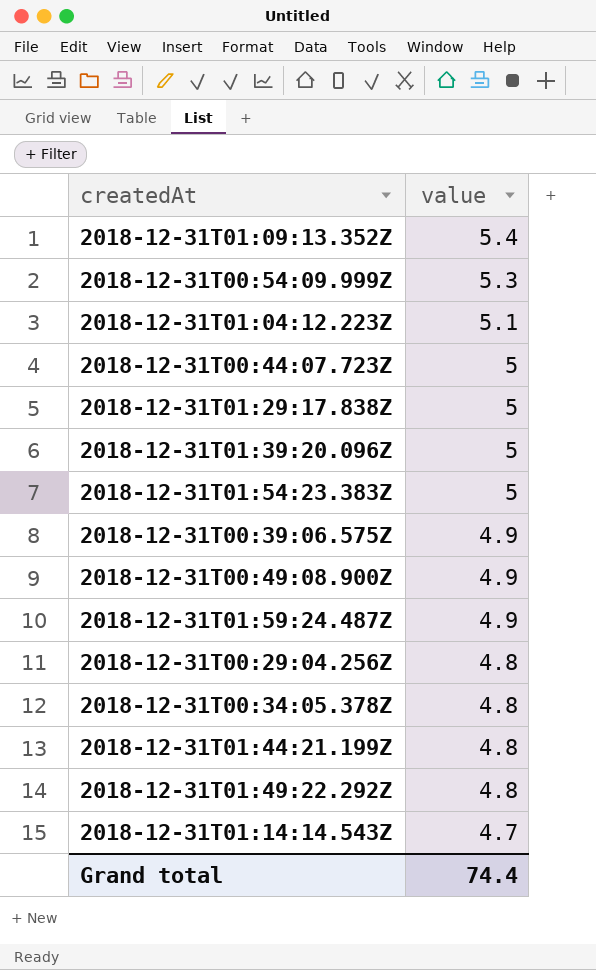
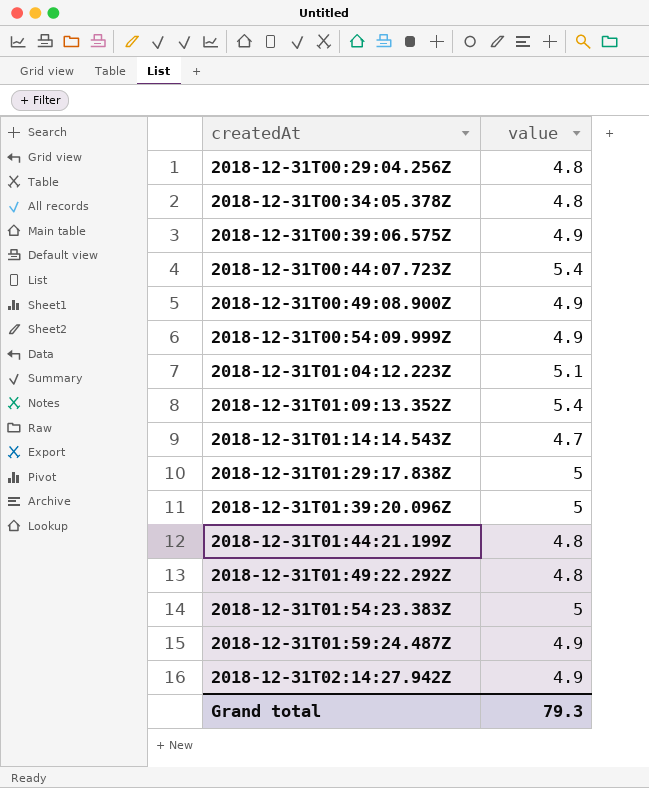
row order: value descending -> createdAt ascending
2018-12-31T00:44:07.723Z | value: 5 -> 5.4
2018-12-31T00:54:09.999Z | value: 5.3 -> 4.9
row 2018-12-31T02:14:27.942Z: none -> 4.9
Grand total | value: 74.4 -> 79.3

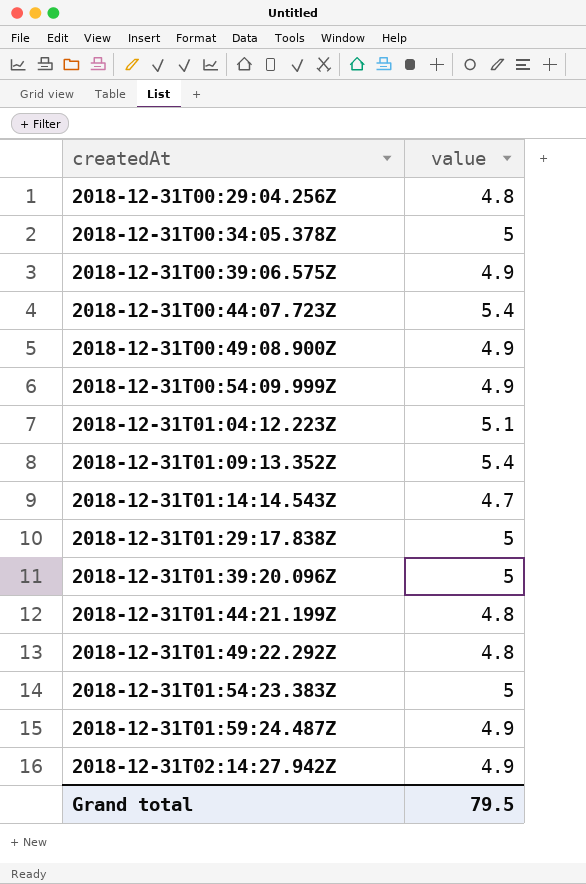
2018-12-31T00:34:05.378Z | value: 4.8 -> 5
Grand total | value: 79.3 -> 79.5

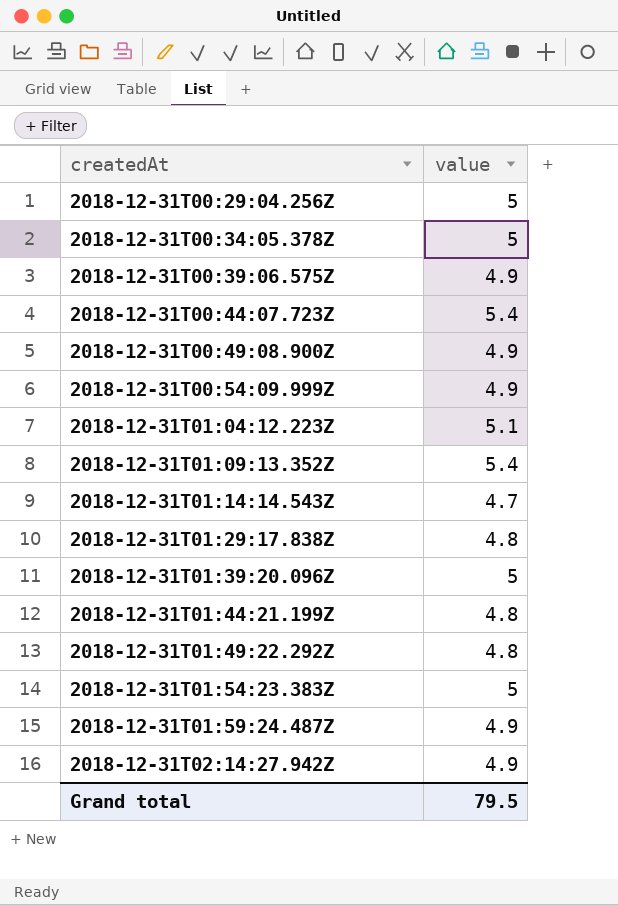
2018-12-31T00:29:04.256Z | value: 4.8 -> 5
2018-12-31T01:29:17.838Z | value: 5 -> 4.8

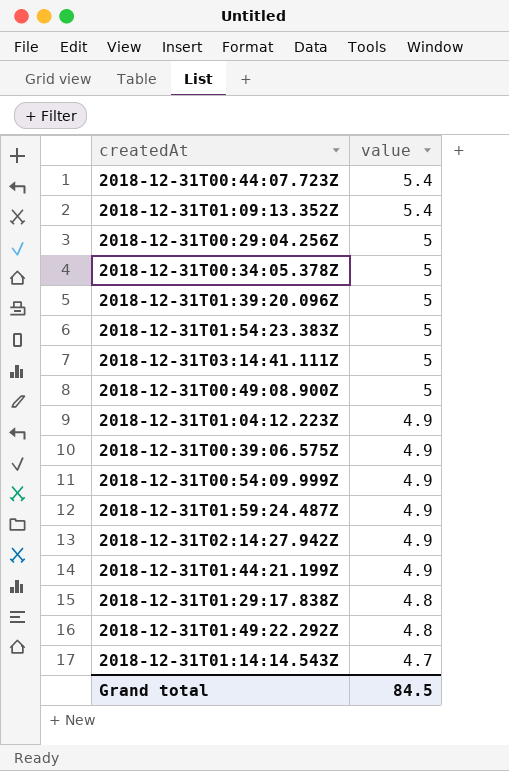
row order: createdAt ascending -> value descending
row 2018-12-31T03:14:41.111Z: none -> 5
2018-12-31T00:49:08.900Z | value: 4.9 -> 5
2018-12-31T01:04:12.223Z | value: 5.1 -> 4.9
2018-12-31T01:44:21.199Z | value: 4.8 -> 4.9
Grand total | value: 79.5 -> 84.5

